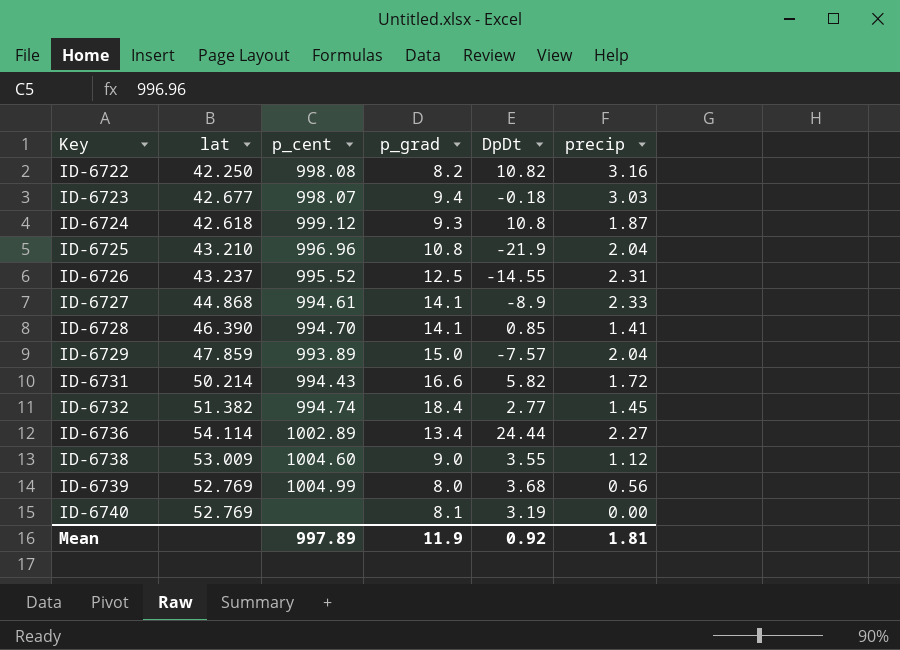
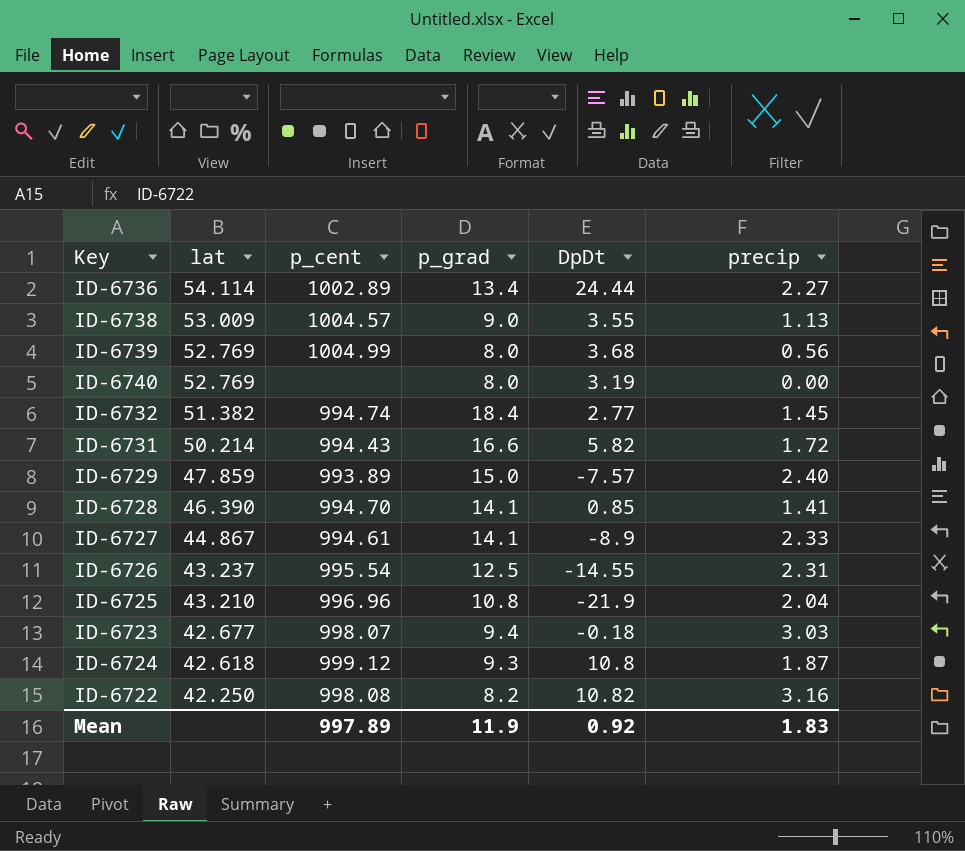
row order: Key ascending -> lat descending
ID-6738 | p_cent: 1004.60 -> 1004.57
ID-6738 | precip: 1.12 -> 1.13
ID-6740 | p_grad: 8.1 -> 8.0
ID-6729 | precip: 2.04 -> 2.40
ID-6727 | lat: 44.868 -> 44.867
ID-6726 | p_cent: 995.52 -> 995.54
Mean | precip: 1.81 -> 1.83

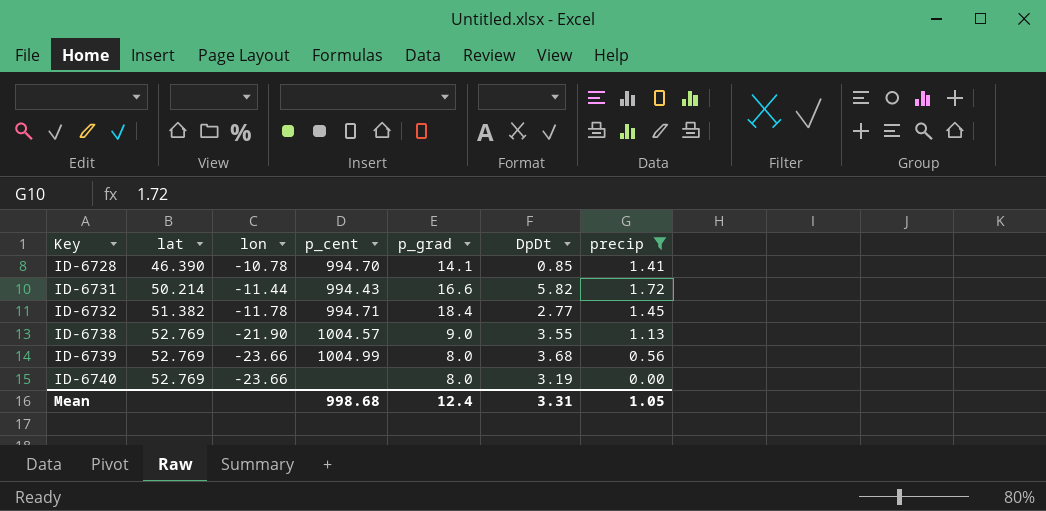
filter: none -> precip <= 1.72
row order: lat descending -> Key ascending
column lon | position: none -> 3
ID-6732 | p_cent: 994.74 -> 994.71
ID-6738 | lat: 53.009 -> 52.769
Mean | p_cent: 997.89 -> 998.68
Mean | p_grad: 11.9 -> 12.4
Mean | DpDt: 0.92 -> 3.31
Mean | precip: 1.83 -> 1.05

